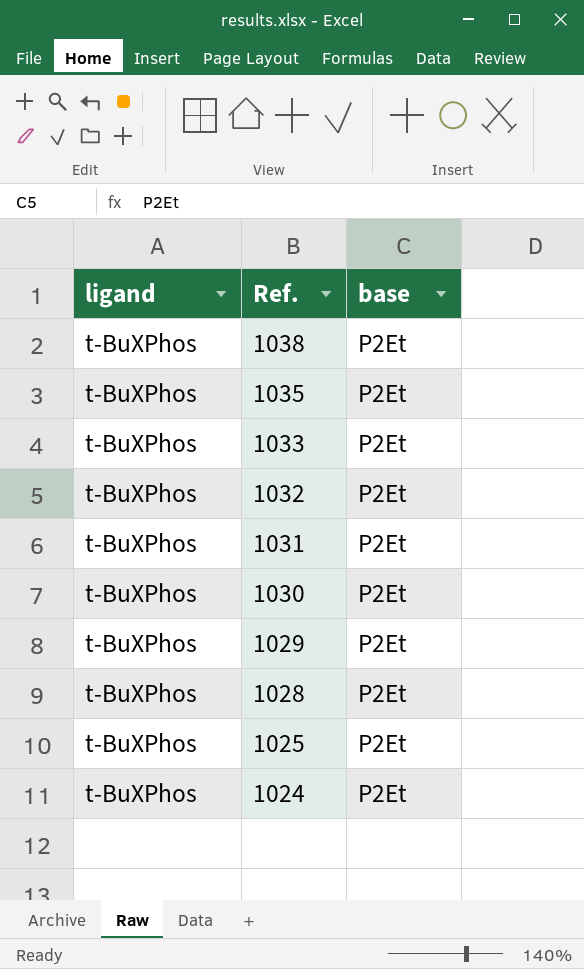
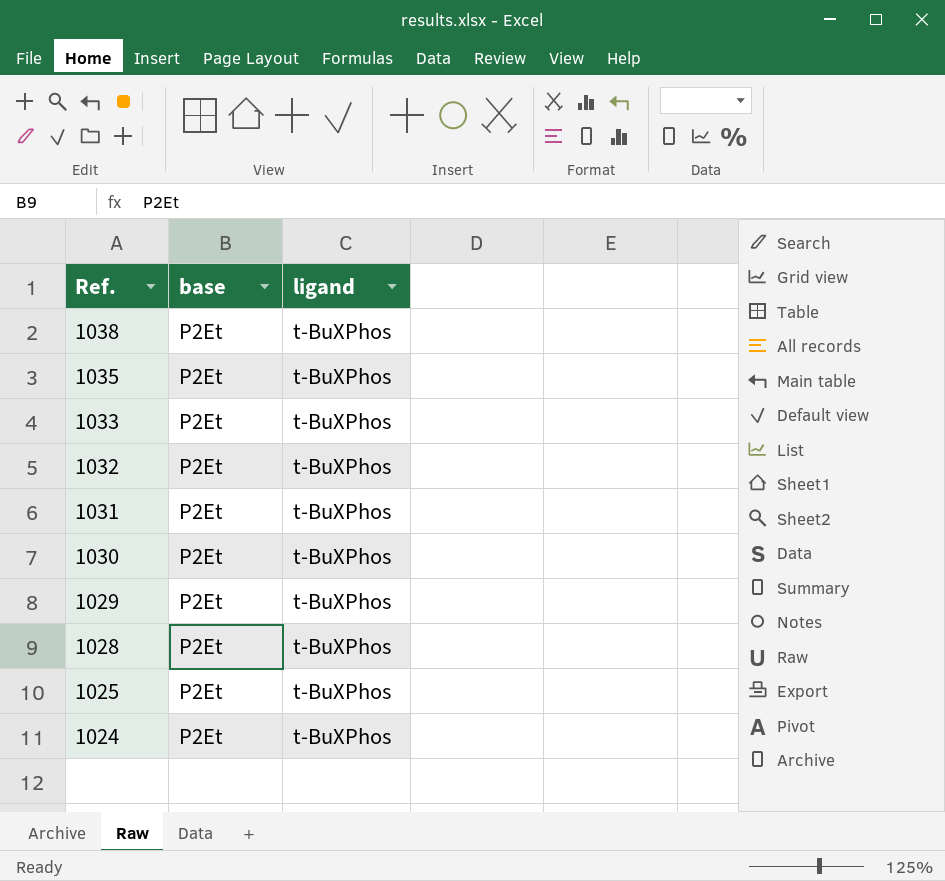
column ligand | position: 1 -> 3

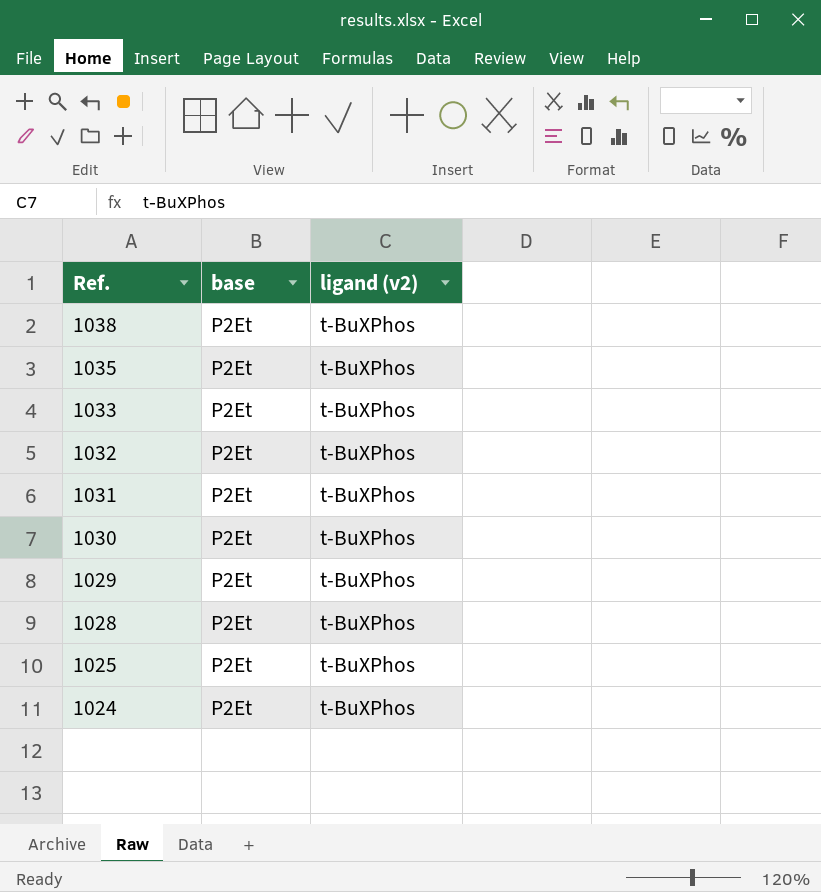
column name: ligand -> ligand (v2)

